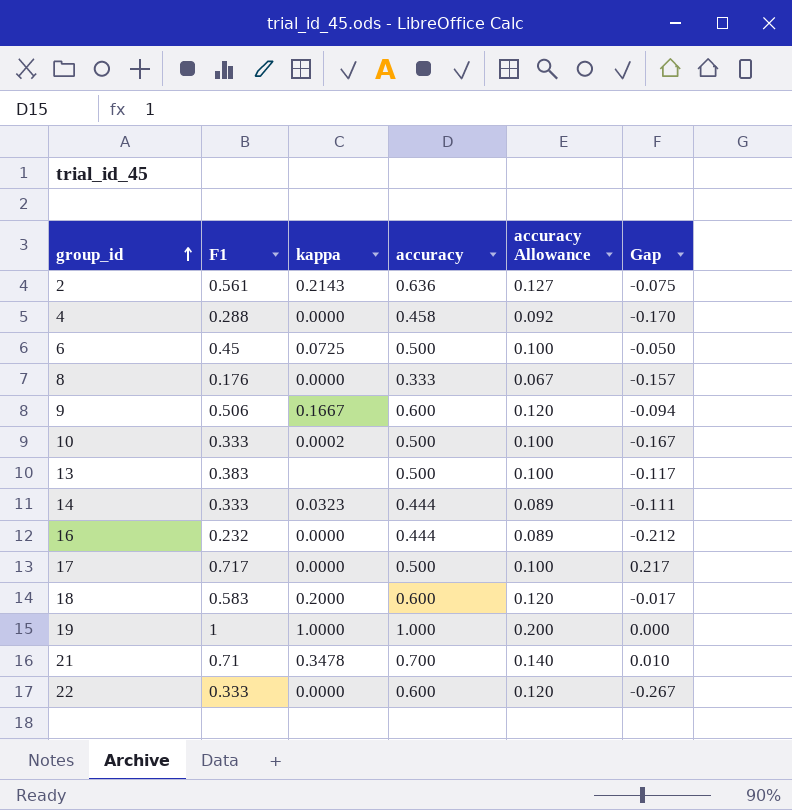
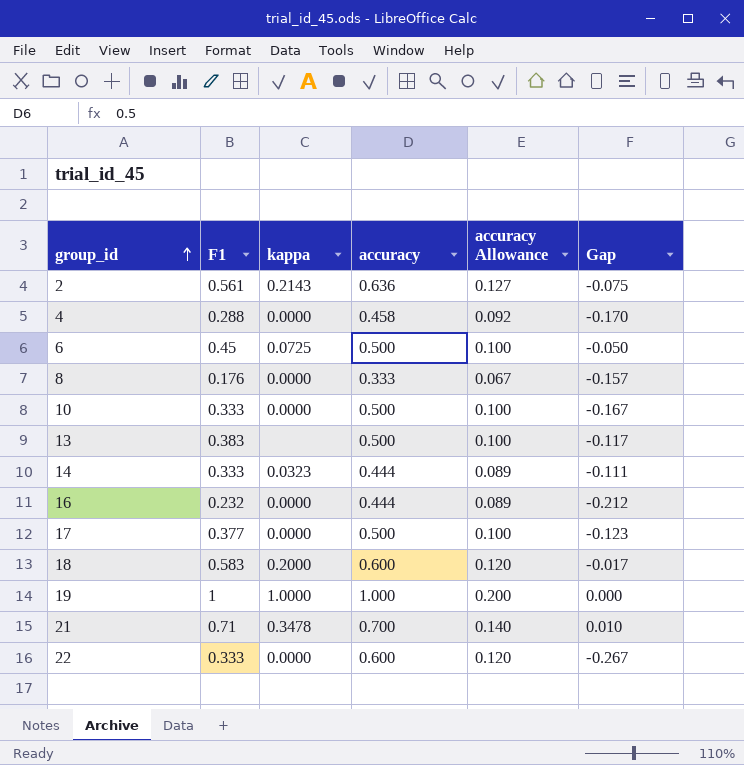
row 9: 0.506 | 0.1667 | 0.600 | 0.120 | -0.094 -> none
10 | kappa: 0.0002 -> 0.0000
17 | F1: 0.717 -> 0.377
17 | Gap: 0.217 -> -0.123

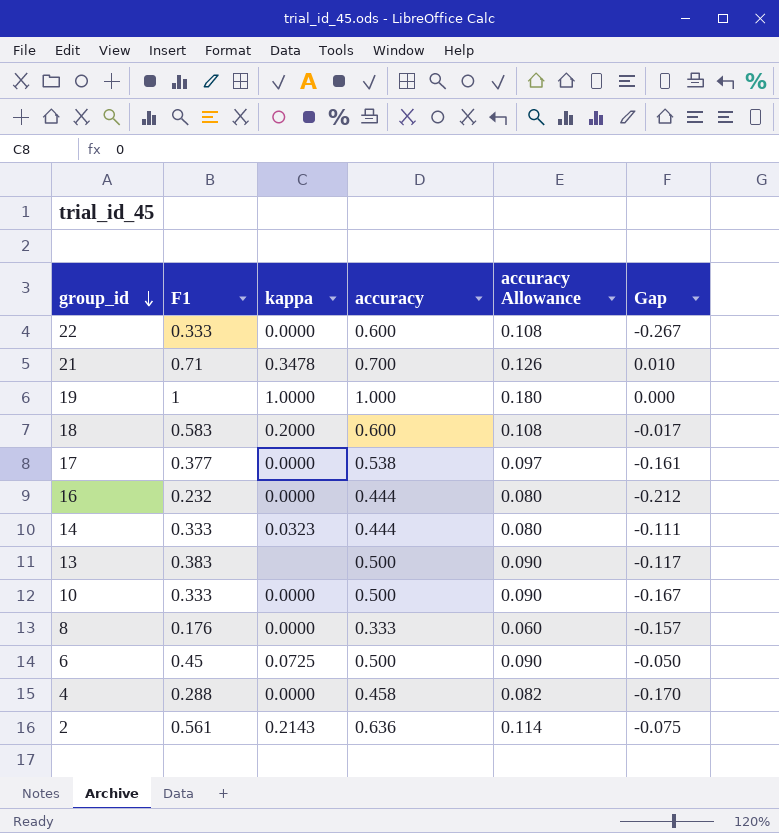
row order: group_id ascending -> group_id descending
column accuracy Allowance | formula: [accuracy] * 0.2 -> [accuracy] * 0.18
17 | accuracy: 0.500 -> 0.538
17 | Gap: -0.123 -> -0.161

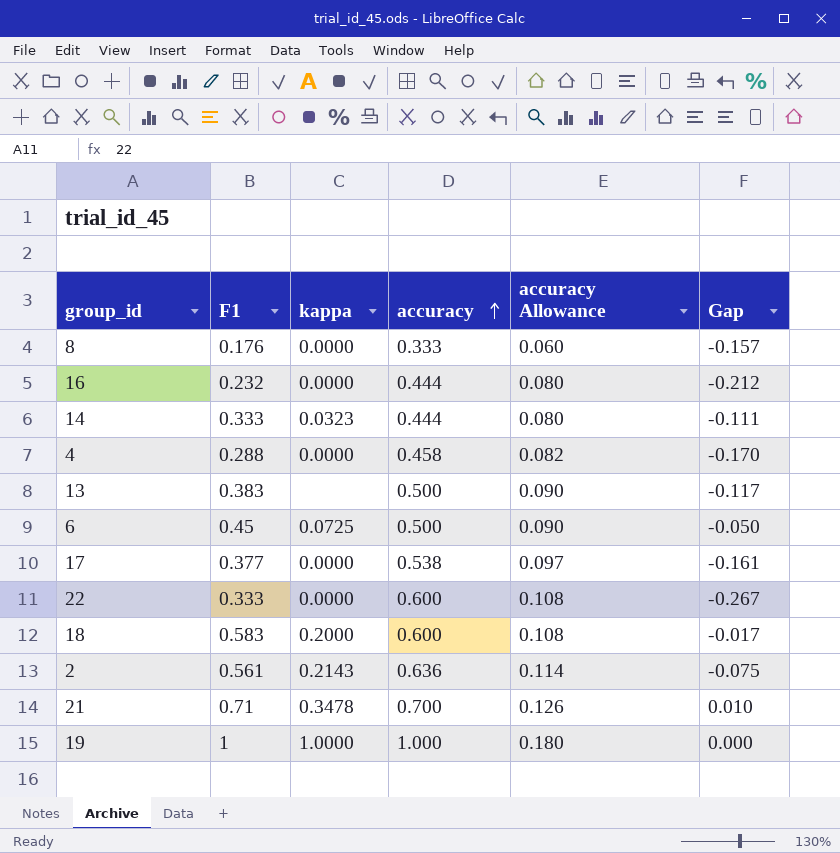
row order: group_id descending -> accuracy ascending
row 10: 0.333 | 0.0000 | 0.500 | 0.090 | -0.167 -> none

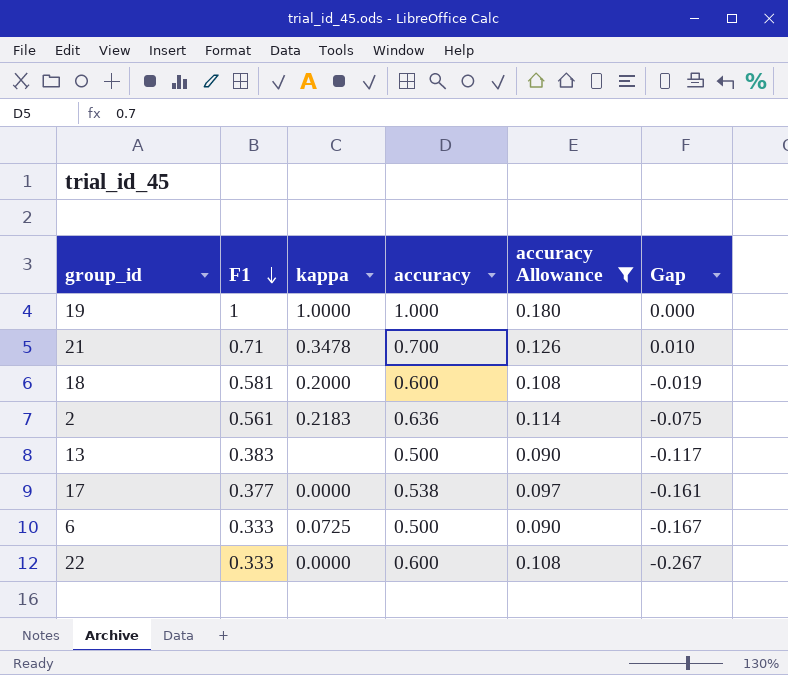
filter: none -> accuracy Allowance >= 0.090
row order: accuracy ascending -> F1 descending
18 | F1: 0.583 -> 0.581
18 | Gap: -0.017 -> -0.019
2 | kappa: 0.2143 -> 0.2183
6 | F1: 0.45 -> 0.333
6 | Gap: -0.050 -> -0.167

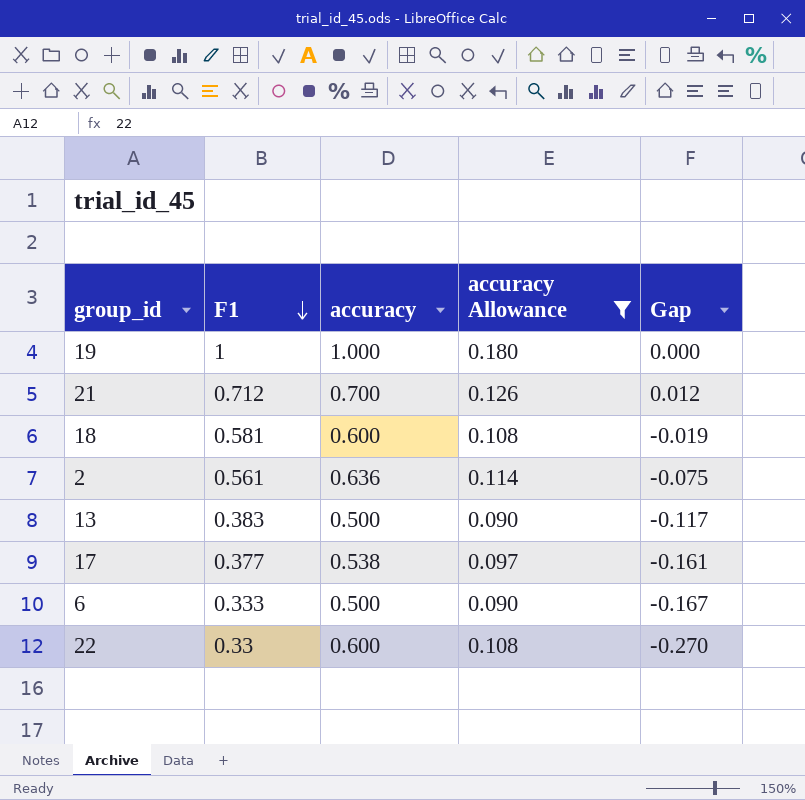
column kappa | position: 3 -> none
21 | F1: 0.71 -> 0.712
21 | Gap: 0.010 -> 0.012
22 | F1: 0.333 -> 0.33
22 | Gap: -0.267 -> -0.270

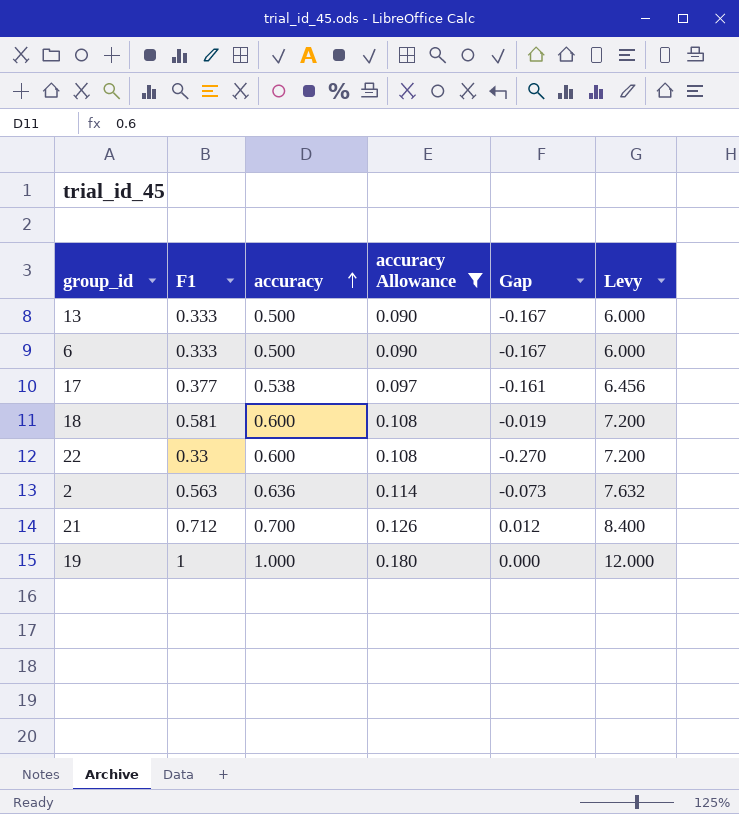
row order: F1 descending -> accuracy ascending
column Levy | formula: none -> [accuracy] * 12
13 | F1: 0.383 -> 0.333
13 | Gap: -0.117 -> -0.167
2 | F1: 0.561 -> 0.563
2 | Gap: -0.075 -> -0.073

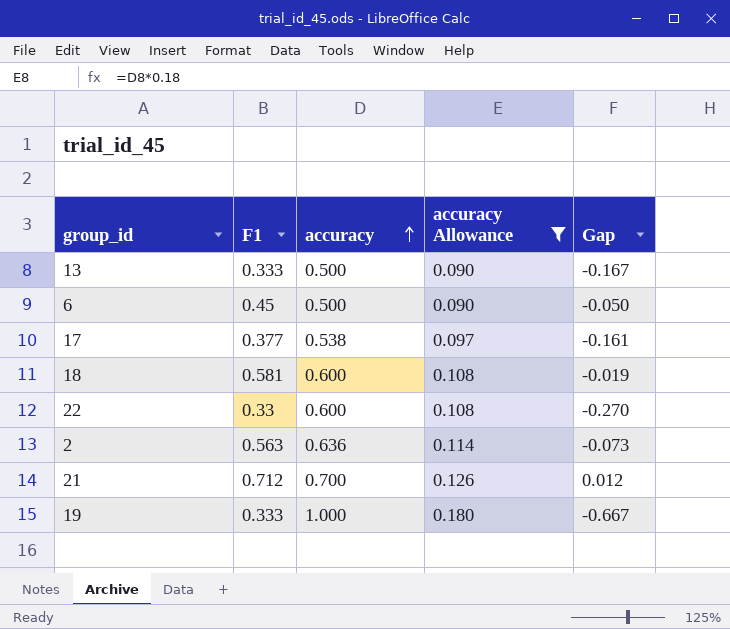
column Levy | formula: [accuracy] * 12 -> none
6 | F1: 0.333 -> 0.45
6 | Gap: -0.167 -> -0.050
19 | F1: 1 -> 0.333
19 | Gap: 0.000 -> -0.667

